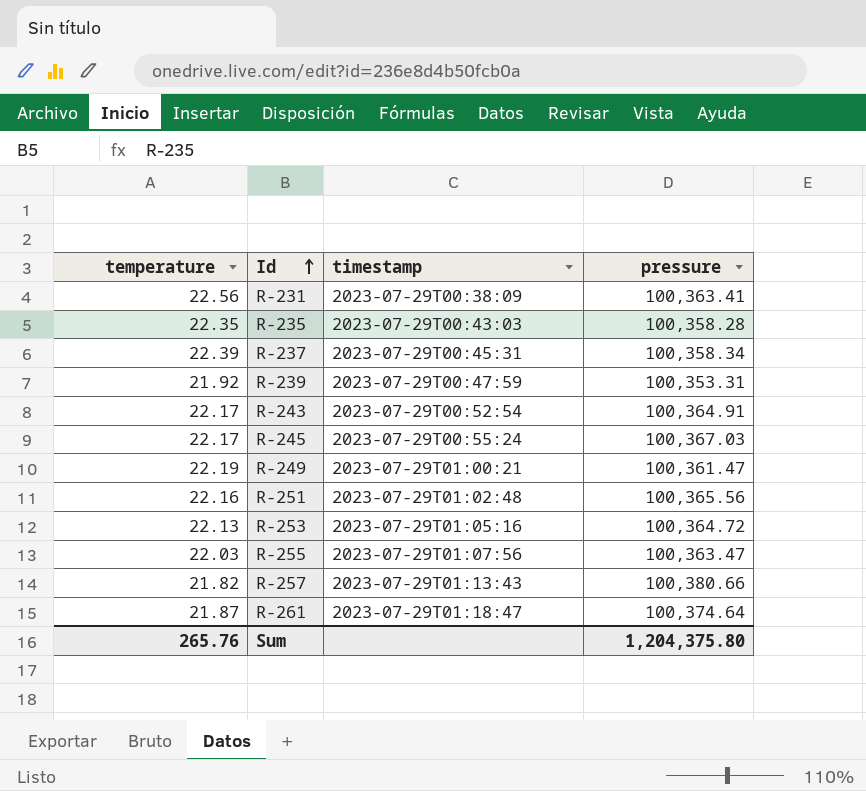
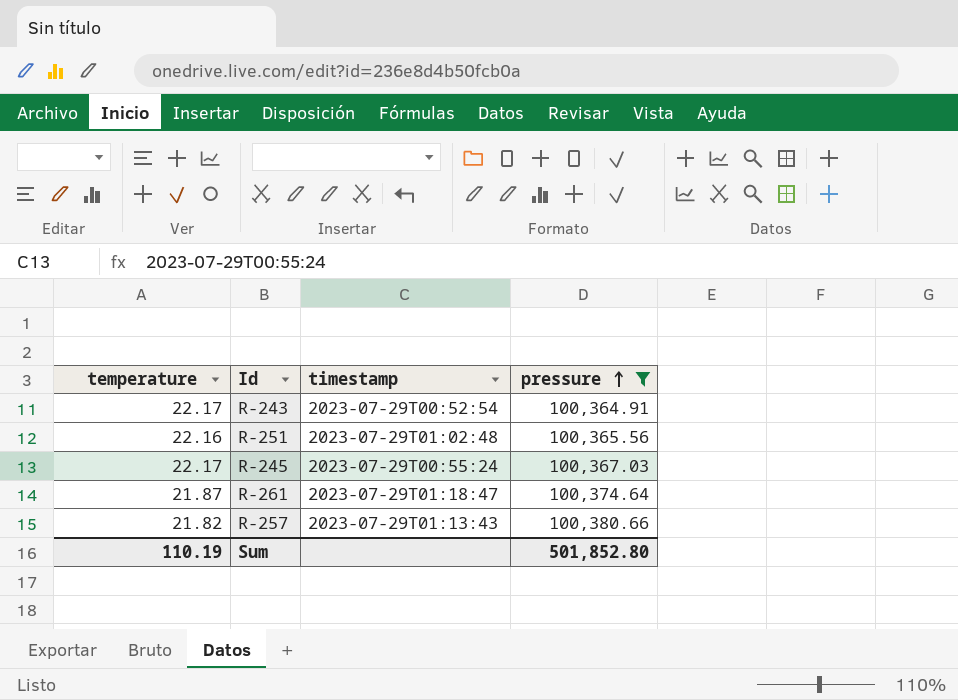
filter: none -> pressure >= 100,364.91
row order: Id ascending -> pressure ascending
Sum | temperature: 265.76 -> 110.19
Sum | pressure: 1,204,375.80 -> 501,852.80

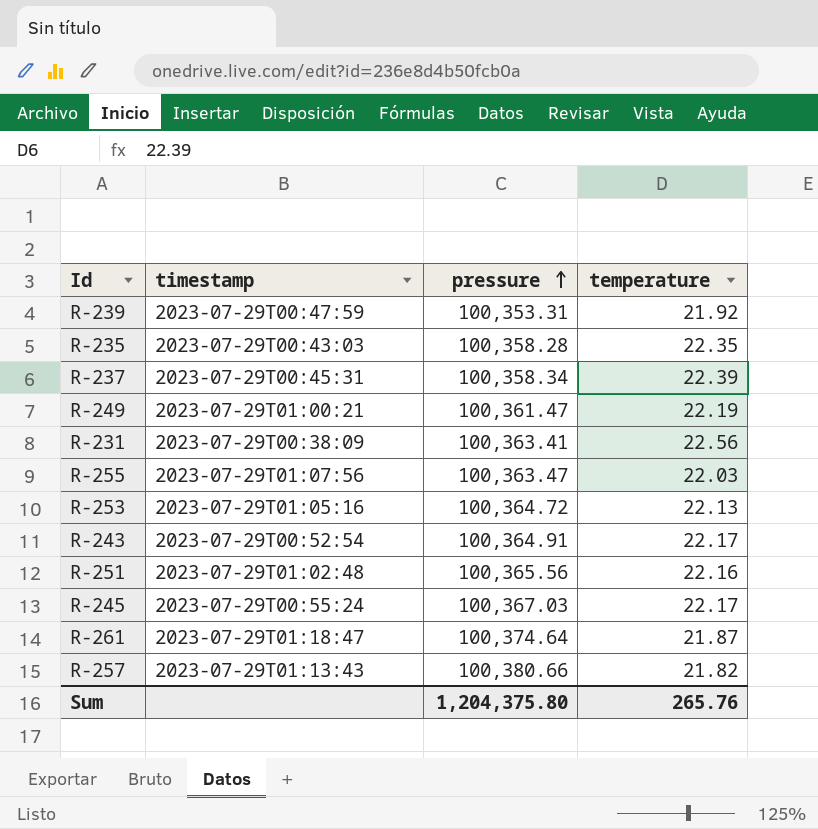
filter: pressure >= 100,364.91 -> none
column temperature | position: 1 -> 4
Sum | pressure: 501,852.80 -> 1,204,375.80
Sum | temperature: 110.19 -> 265.76

